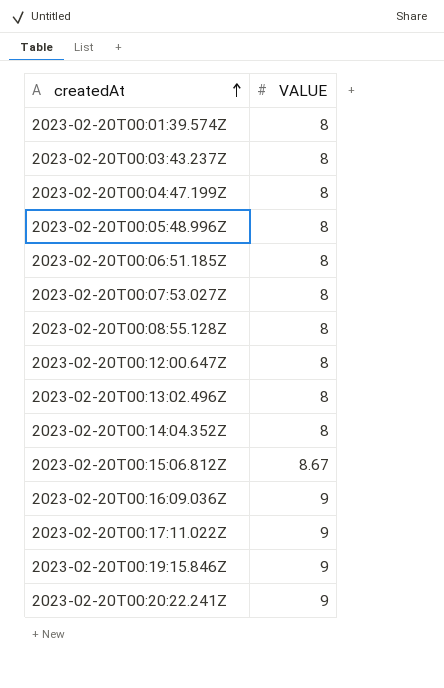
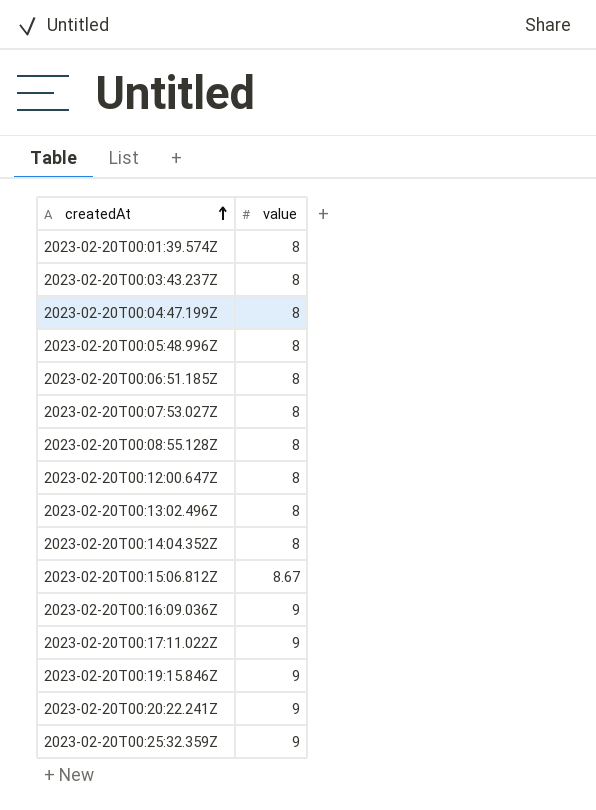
column name: VALUE -> value
row 2023-02-20T00:25:32.359Z: none -> 9

